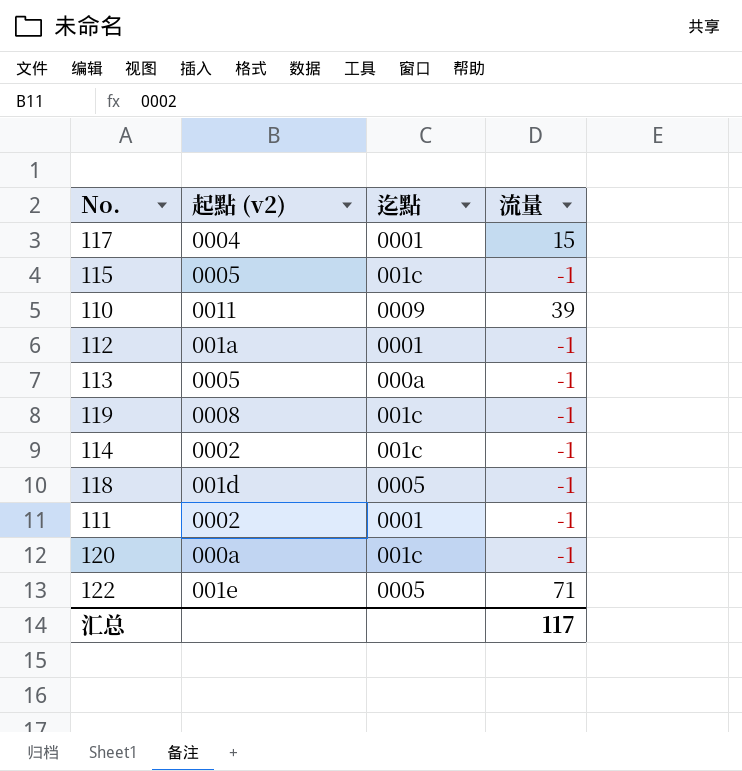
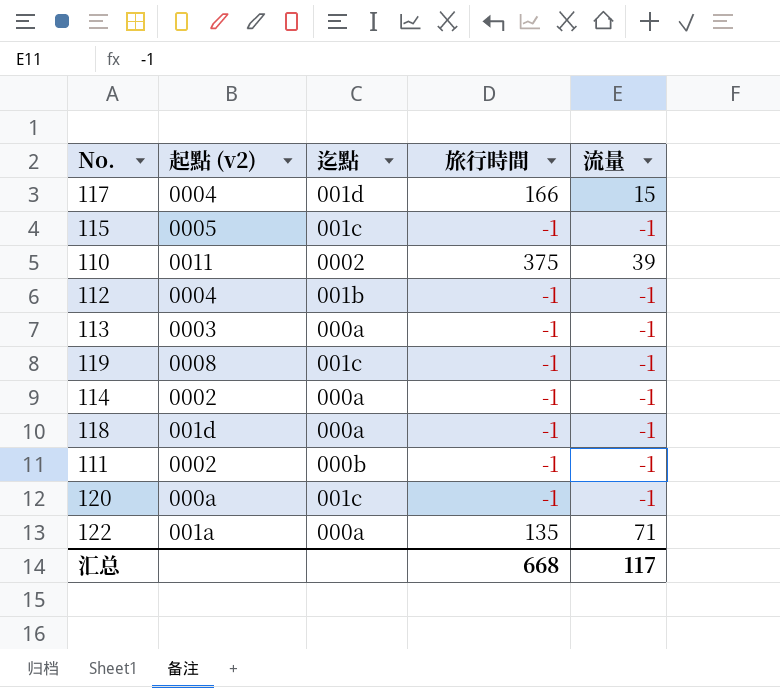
column 旅行時間 | position: none -> 4
117 | 迄點: 0001 -> 001d
110 | 迄點: 0009 -> 0002
112 | 起點 (v2): 001a -> 0004
112 | 迄點: 0001 -> 001b
113 | 起點 (v2): 0005 -> 0003
114 | 迄點: 001c -> 000a
118 | 迄點: 0005 -> 000a
111 | 迄點: 0001 -> 000b
122 | 起點 (v2): 001e -> 001a
122 | 迄點: 0005 -> 000a

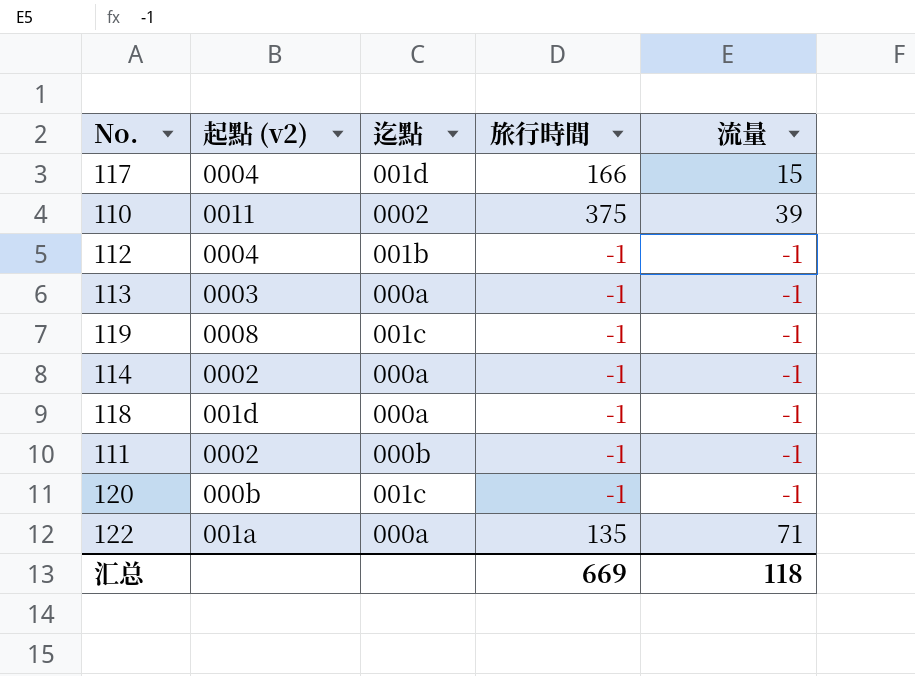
row 115: 0005 | 001c | -1 | -1 -> none
120 | 起點 (v2): 000a -> 000b
汇总 | 旅行時間: 668 -> 669
汇总 | 流量: 117 -> 118

